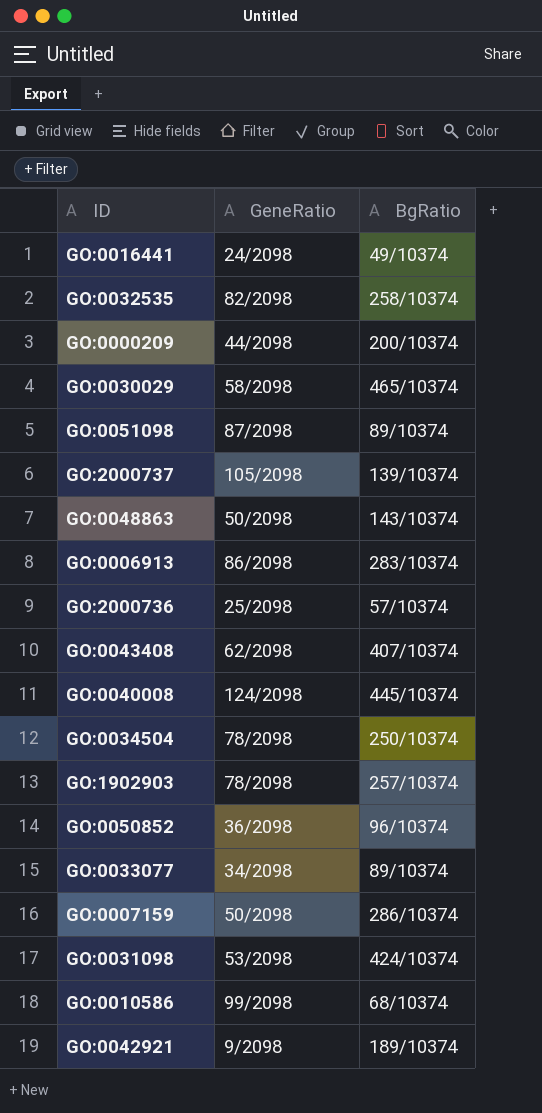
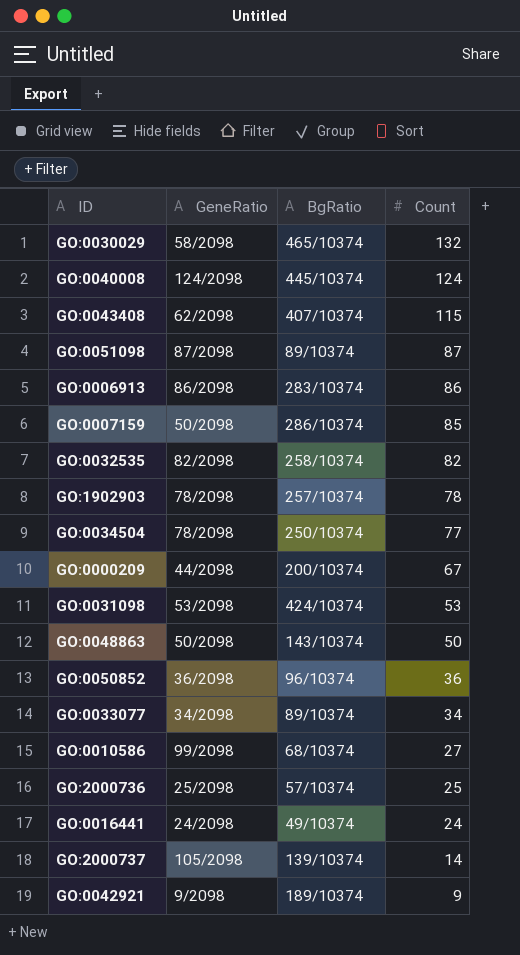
row order: none -> Count descending
column Count | position: none -> 4

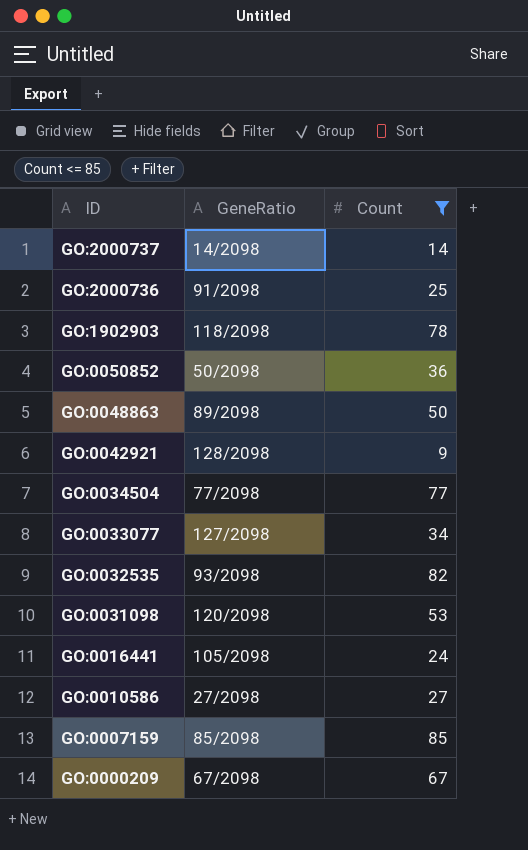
filter: none -> Count <= 85
row order: Count descending -> ID descending
column BgRatio | position: 3 -> none
GO:2000737 | GeneRatio: 105/2098 -> 14/2098
GO:2000736 | GeneRatio: 25/2098 -> 91/2098
GO:1902903 | GeneRatio: 78/2098 -> 118/2098
GO:0050852 | GeneRatio: 36/2098 -> 50/2098
GO:0048863 | GeneRatio: 50/2098 -> 89/2098
GO:0042921 | GeneRatio: 9/2098 -> 128/2098
GO:0034504 | GeneRatio: 78/2098 -> 77/2098
GO:0033077 | GeneRatio: 34/2098 -> 127/2098
GO:0032535 | GeneRatio: 82/2098 -> 93/2098
GO:0031098 | GeneRatio: 53/2098 -> 120/2098
GO:0016441 | GeneRatio: 24/2098 -> 105/2098
GO:0010586 | GeneRatio: 99/2098 -> 27/2098
GO:0007159 | GeneRatio: 50/2098 -> 85/2098
GO:0000209 | GeneRatio: 44/2098 -> 67/2098

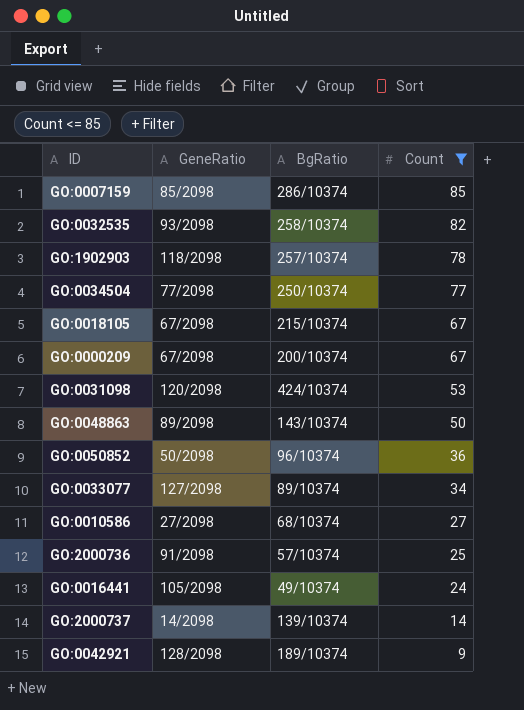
row order: ID descending -> Count descending
column BgRatio | position: none -> 3
row GO:0018105: none -> 67/2098 | 215/10374 | 67

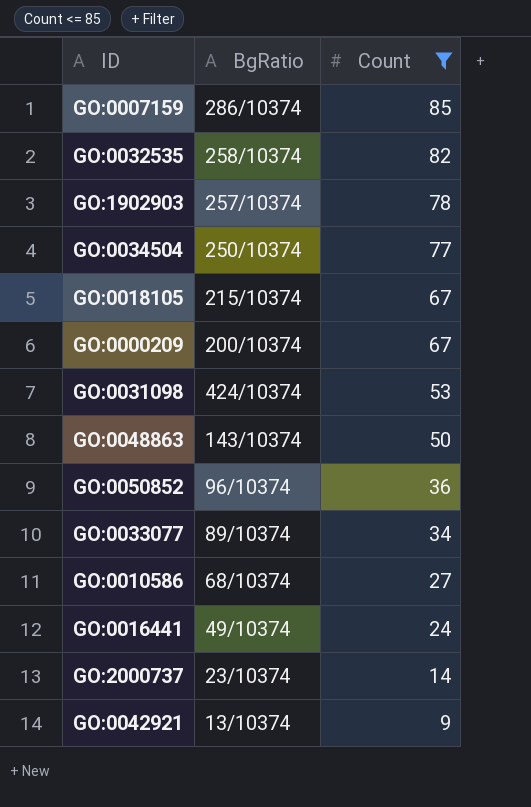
column GeneRatio | position: 2 -> none
row GO:2000736: 91/2098 | 57/10374 | 25 -> none
GO:2000737 | BgRatio: 139/10374 -> 23/10374
GO:0042921 | BgRatio: 189/10374 -> 13/10374

